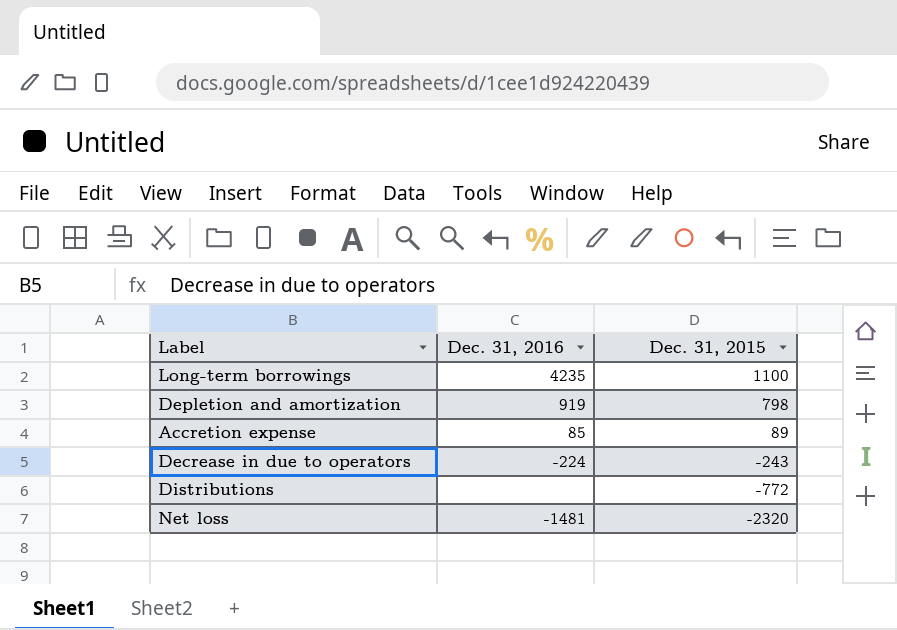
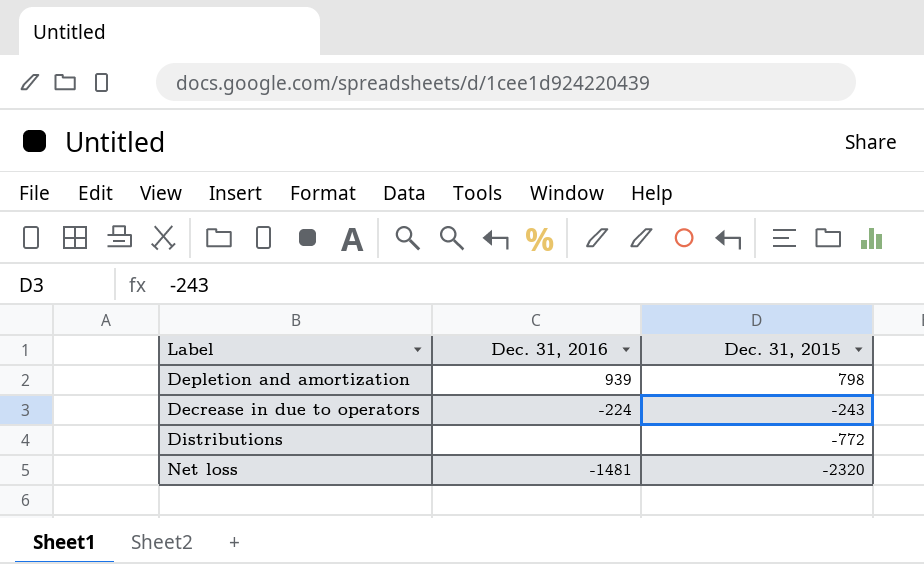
row Long-term borrowings: 4235 | 1100 -> none
row Accretion expense: 85 | 89 -> none
Depletion and amortization | Dec. 31, 2016: 919 -> 939

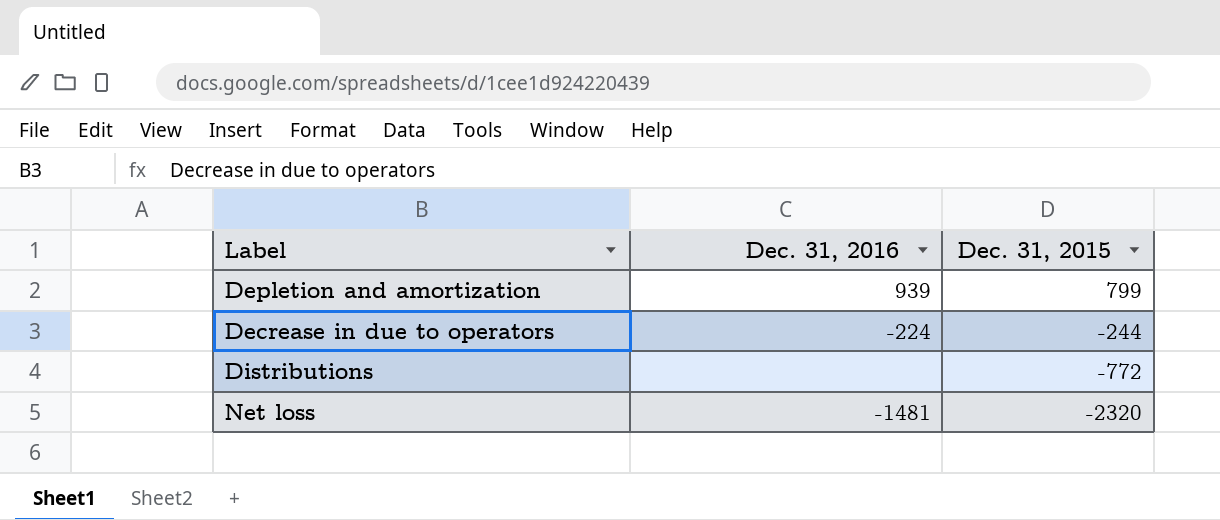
Depletion and amortization | Dec. 31, 2015: 798 -> 799
Decrease in due to operators | Dec. 31, 2015: -243 -> -244

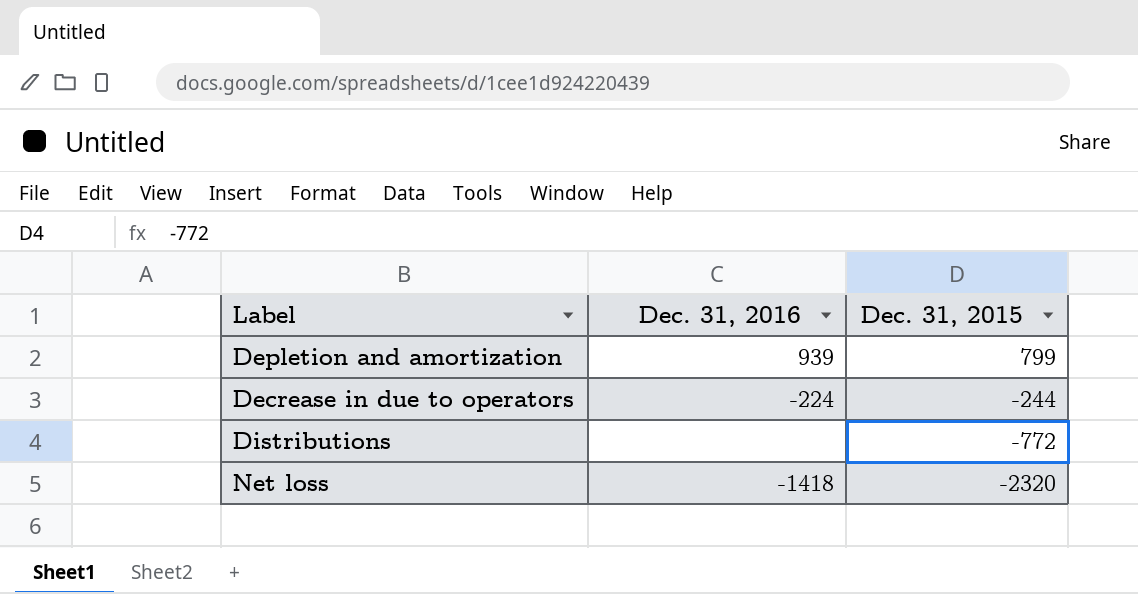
Net loss | Dec. 31, 2016: -1481 -> -1418

